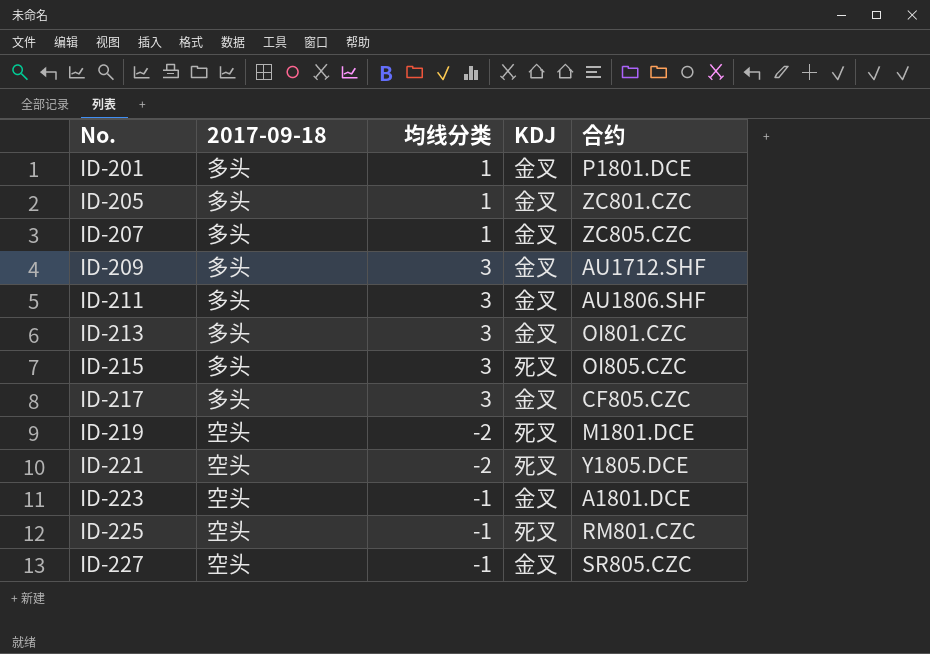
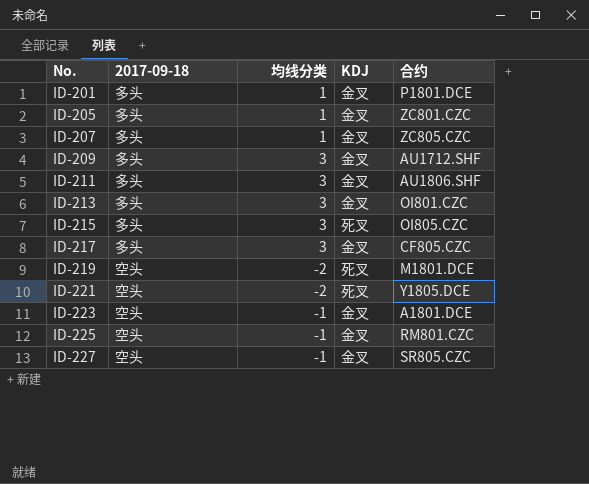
ID-225 | KDJ: 死叉 -> 金叉

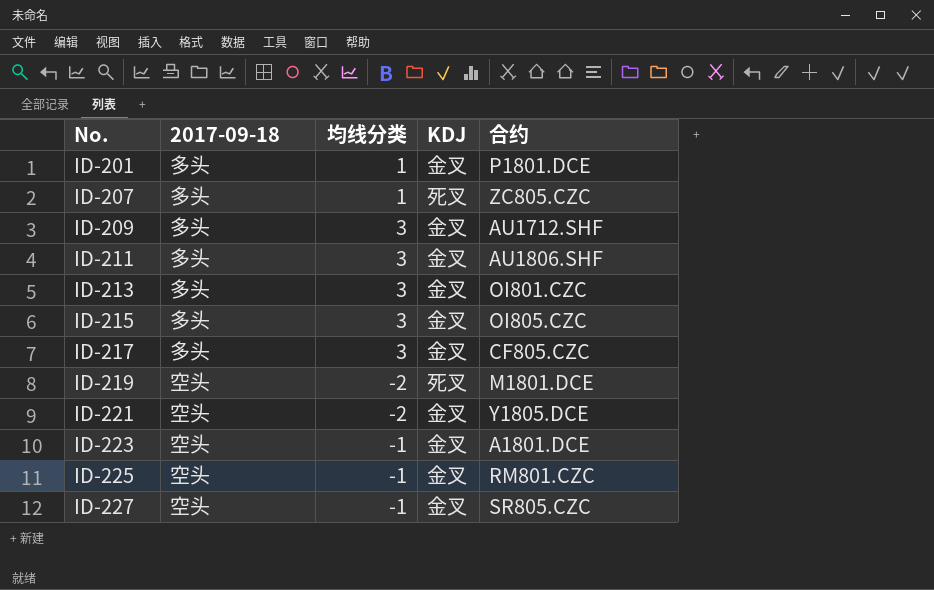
row ID-205: 多头 | 1 | 金叉 | ZC801.CZC -> none
ID-207 | KDJ: 金叉 -> 死叉
ID-215 | KDJ: 死叉 -> 金叉
ID-221 | KDJ: 死叉 -> 金叉

